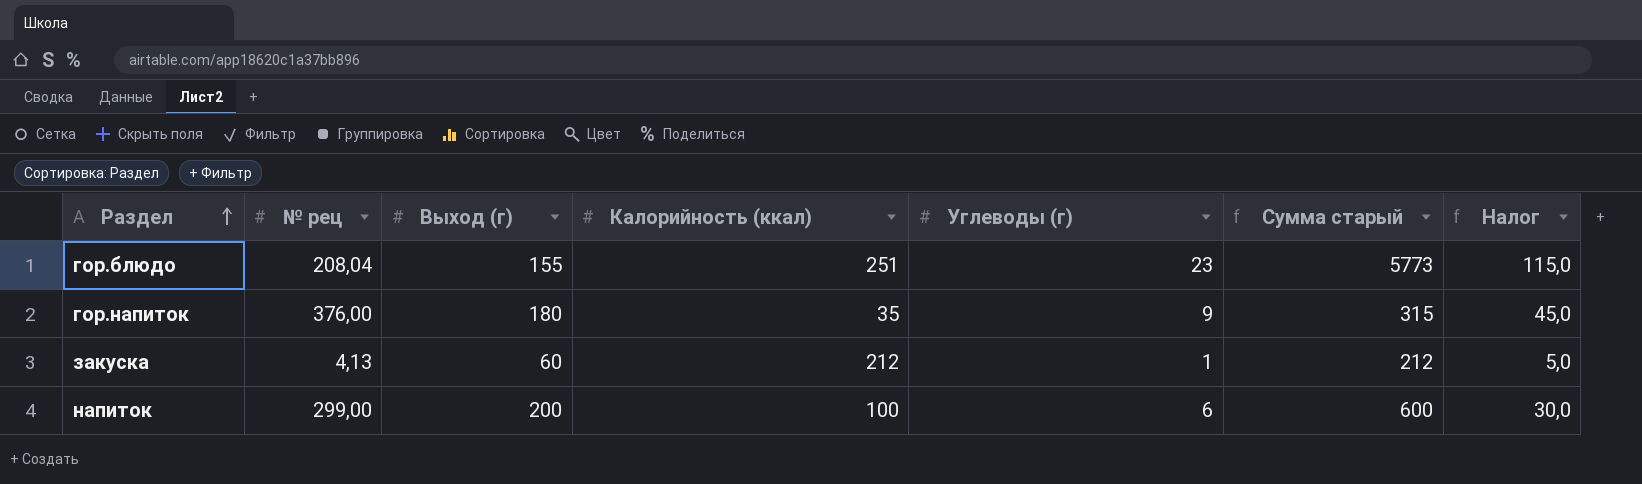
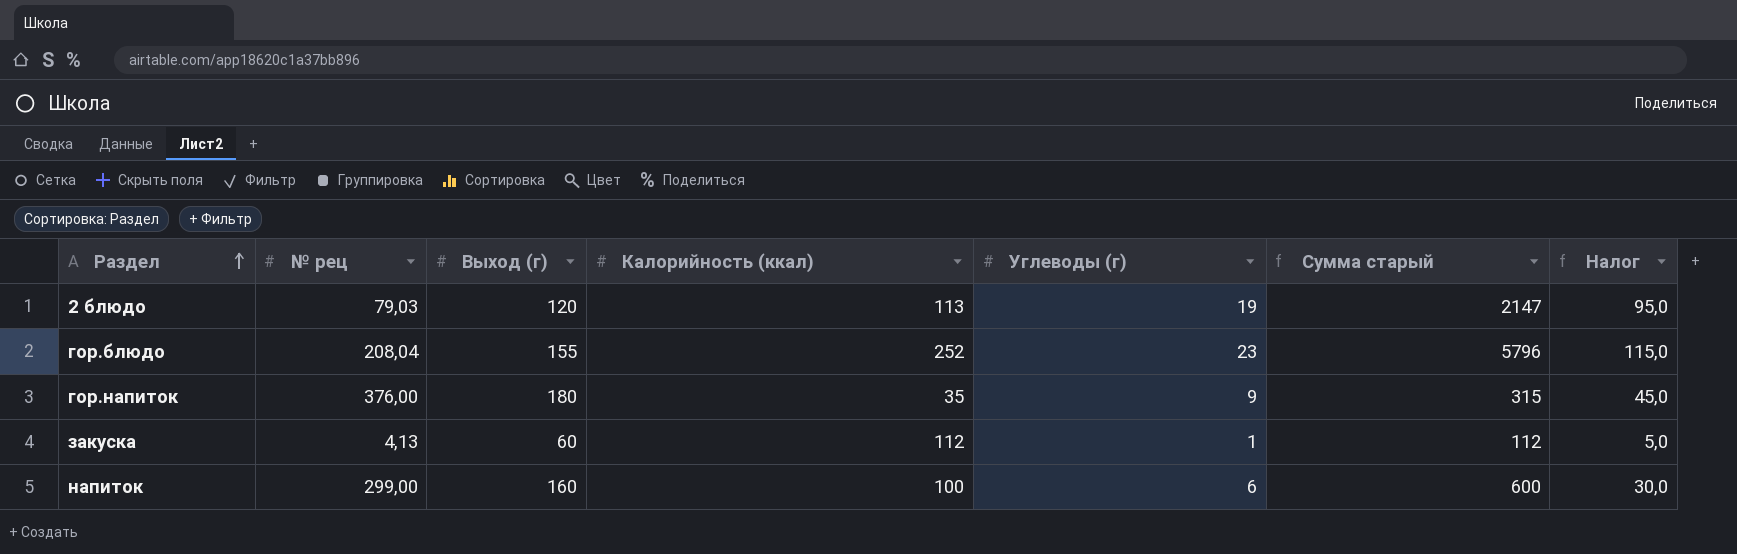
row 2 блюдо: none -> 79,03 | 120 | 113 | 19 | 2147 | 95,0
гор.блюдо | Калорийность (ккал): 251 -> 252
гор.блюдо | Сумма старый: 5773 -> 5796
закуска | Калорийность (ккал): 212 -> 112
закуска | Сумма старый: 212 -> 112
напиток | Выход (г): 200 -> 160

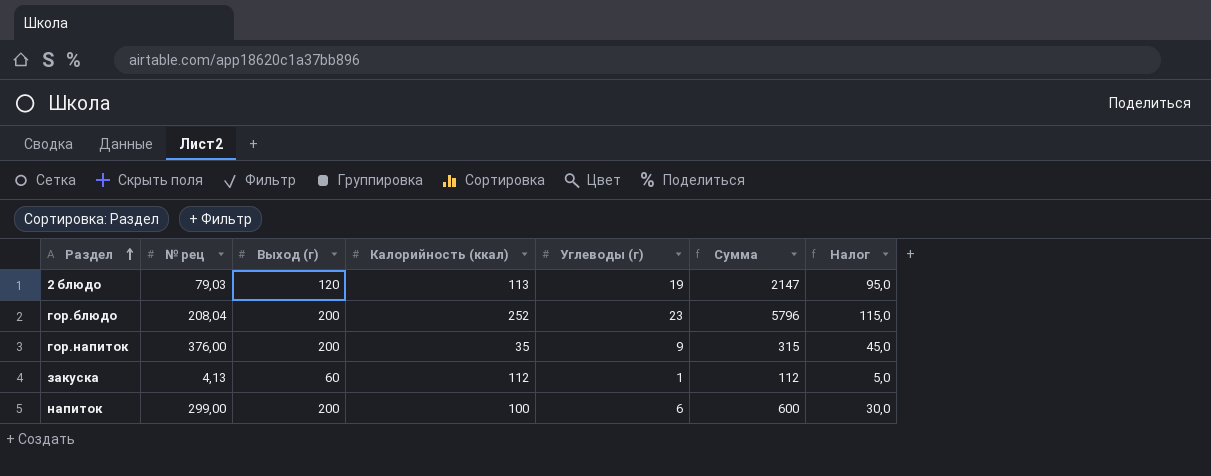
column name: Сумма старый -> Сумма
гор.блюдо | Выход (г): 155 -> 200
гор.напиток | Выход (г): 180 -> 200
напиток | Выход (г): 160 -> 200

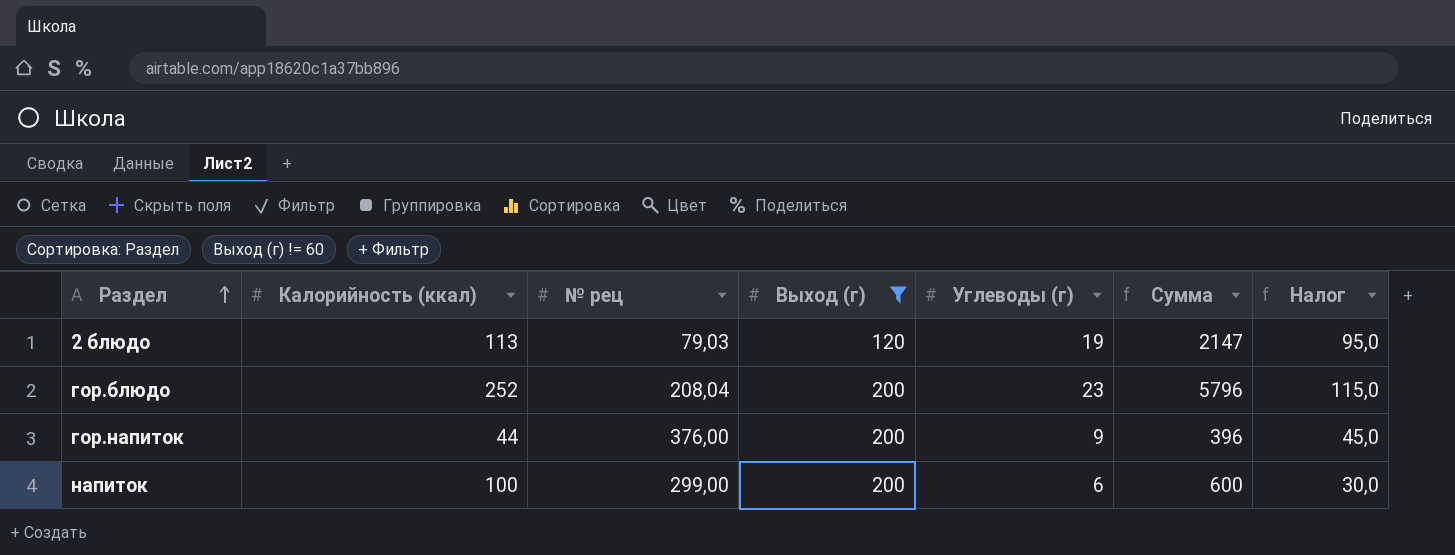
filter: none -> Выход (г) != 60
column Калорийность (ккал) | position: 4 -> 2
гор.напиток | Калорийность (ккал): 35 -> 44
гор.напиток | Сумма: 315 -> 396

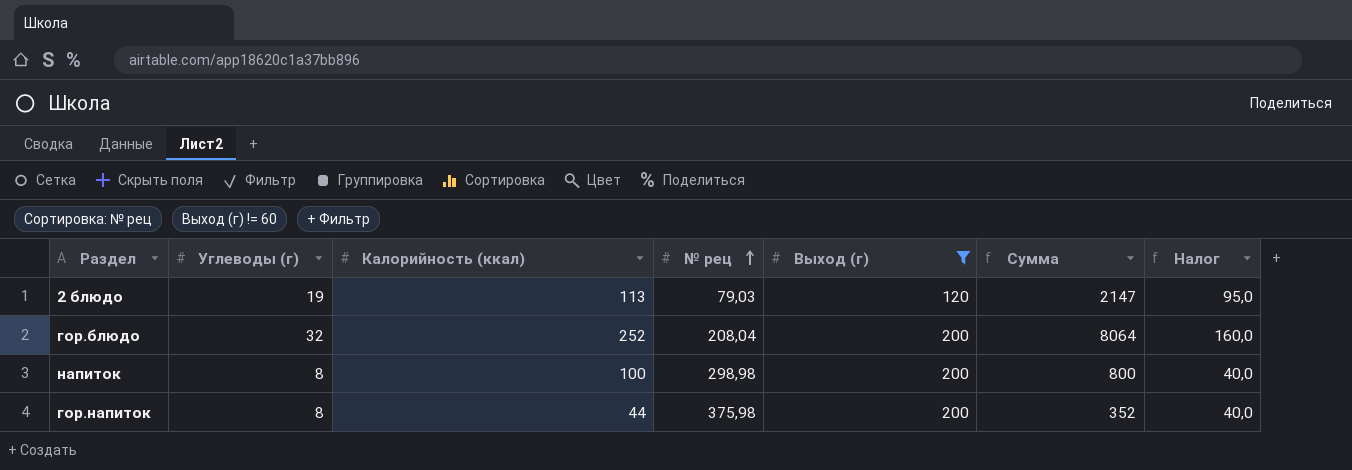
row order: Раздел ascending -> № рец ascending
column Углеводы (г) | position: 5 -> 2
гор.блюдо | Углеводы (г): 23 -> 32
гор.блюдо | Сумма: 5796 -> 8064
гор.блюдо | Налог: 115,0 -> 160,0
напиток | Углеводы (г): 6 -> 8
напиток | № рец: 299,00 -> 298,98
напиток | Сумма: 600 -> 800
напиток | Налог: 30,0 -> 40,0
гор.напиток | Углеводы (г): 9 -> 8
гор.напиток | № рец: 376,00 -> 375,98
гор.напиток | Сумма: 396 -> 352
гор.напиток | Налог: 45,0 -> 40,0

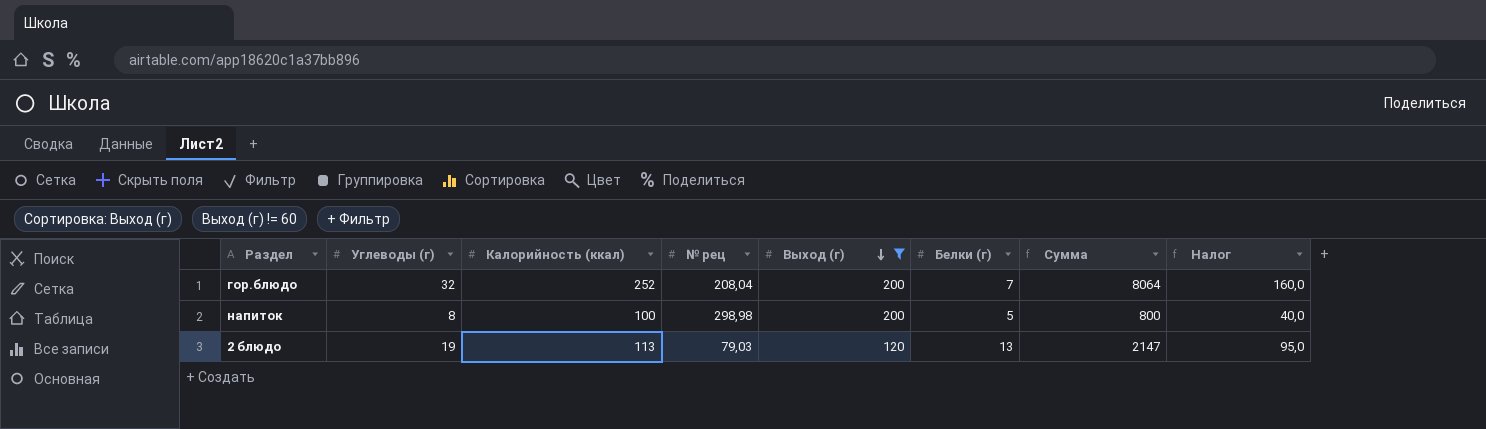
row order: № рец ascending -> Выход (г) descending
column Белки (г) | position: none -> 6
row гор.напиток: 8 | 44 | 375,98 | 200 | 352 | 40,0 -> none

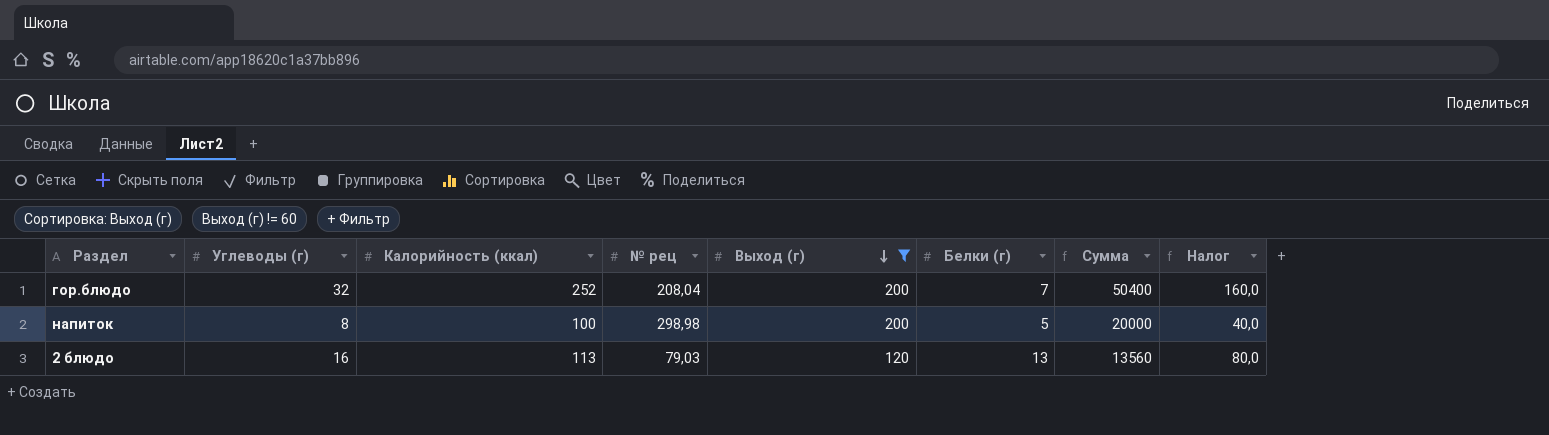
column Сумма | formula: [Углеводы (г)] * [Калорийность (ккал)] -> [Калорийность (ккал)] * [Выход (г)]
2 блюдо | Углеводы (г): 19 -> 16
2 блюдо | Налог: 95,0 -> 80,0

